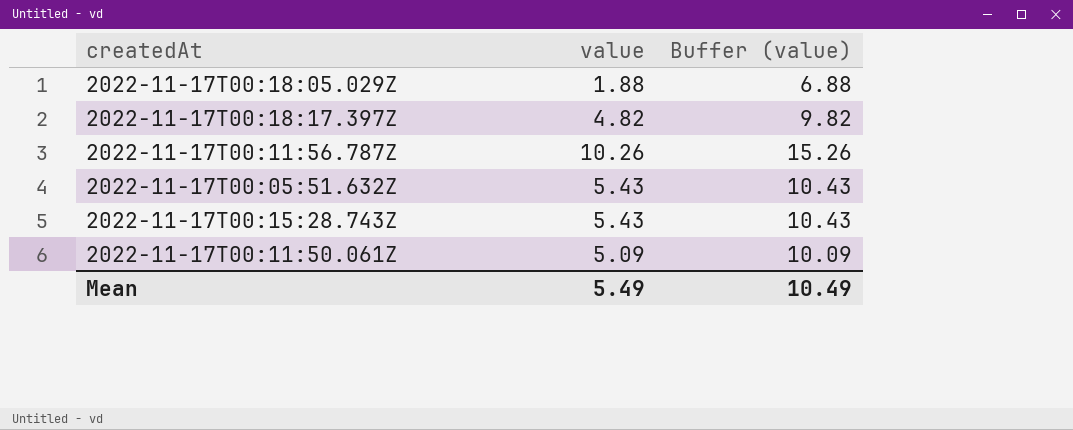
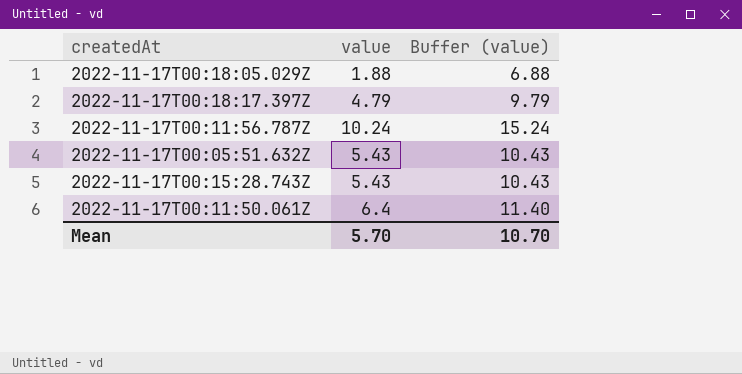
2022-11-17T00:18:17.397Z | value: 4.82 -> 4.79
2022-11-17T00:18:17.397Z | Buffer (value): 9.82 -> 9.79
2022-11-17T00:11:56.787Z | value: 10.26 -> 10.24
2022-11-17T00:11:56.787Z | Buffer (value): 15.26 -> 15.24
2022-11-17T00:11:50.061Z | value: 5.09 -> 6.4
2022-11-17T00:11:50.061Z | Buffer (value): 10.09 -> 11.40
Mean | value: 5.49 -> 5.70
Mean | Buffer (value): 10.49 -> 10.70

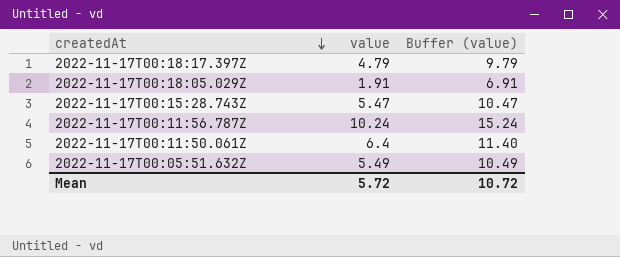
row order: none -> createdAt descending
2022-11-17T00:18:05.029Z | value: 1.88 -> 1.91
2022-11-17T00:18:05.029Z | Buffer (value): 6.88 -> 6.91
2022-11-17T00:15:28.743Z | value: 5.43 -> 5.47
2022-11-17T00:15:28.743Z | Buffer (value): 10.43 -> 10.47
2022-11-17T00:05:51.632Z | value: 5.43 -> 5.49
2022-11-17T00:05:51.632Z | Buffer (value): 10.43 -> 10.49
Mean | value: 5.70 -> 5.72
Mean | Buffer (value): 10.70 -> 10.72

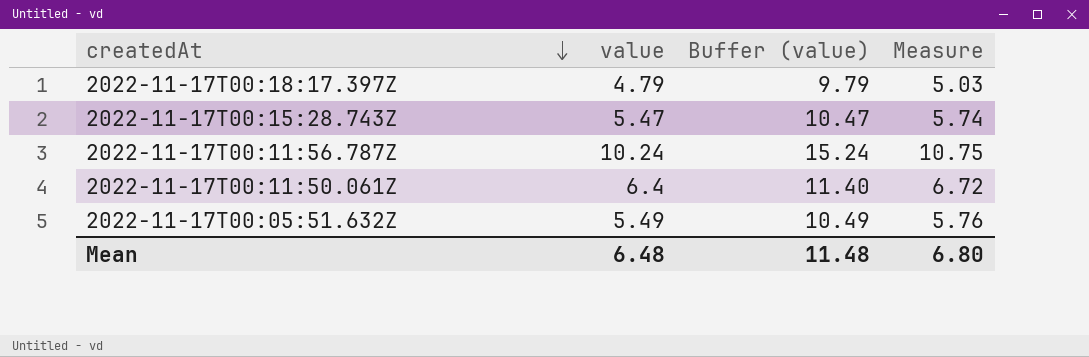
column Measure | formula: none -> [value] * 1.05
row 2022-11-17T00:18:05.029Z: 1.91 | 6.91 -> none
Mean | value: 5.72 -> 6.48
Mean | Buffer (value): 10.72 -> 11.48

